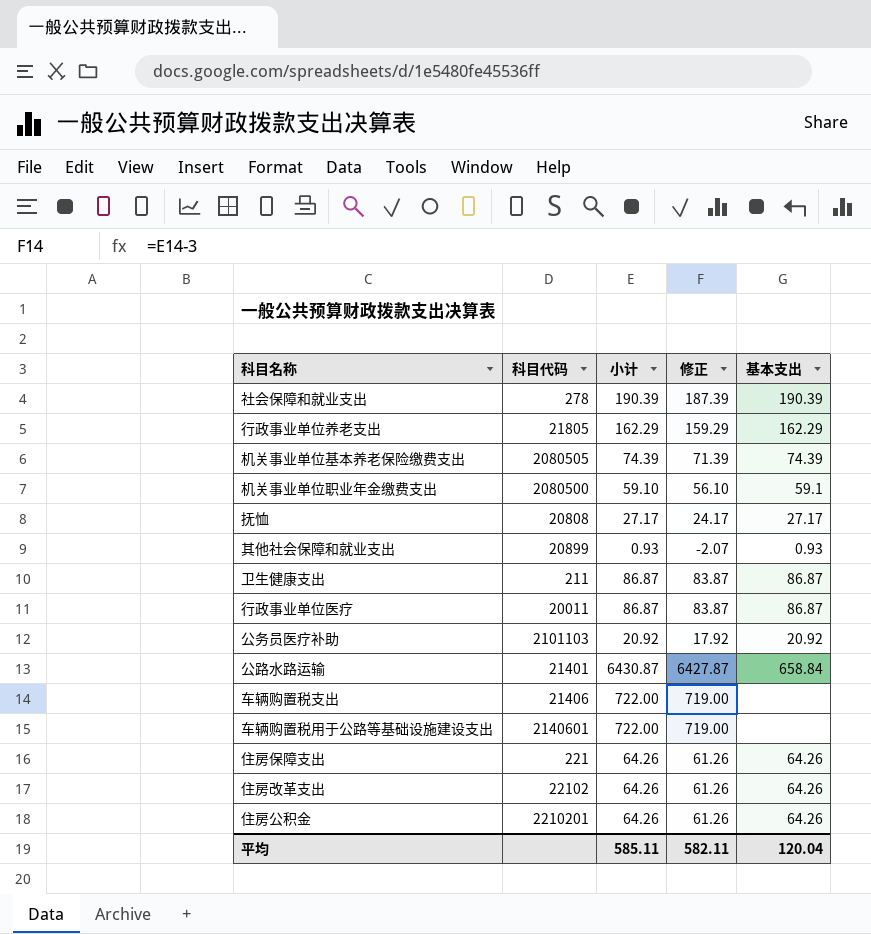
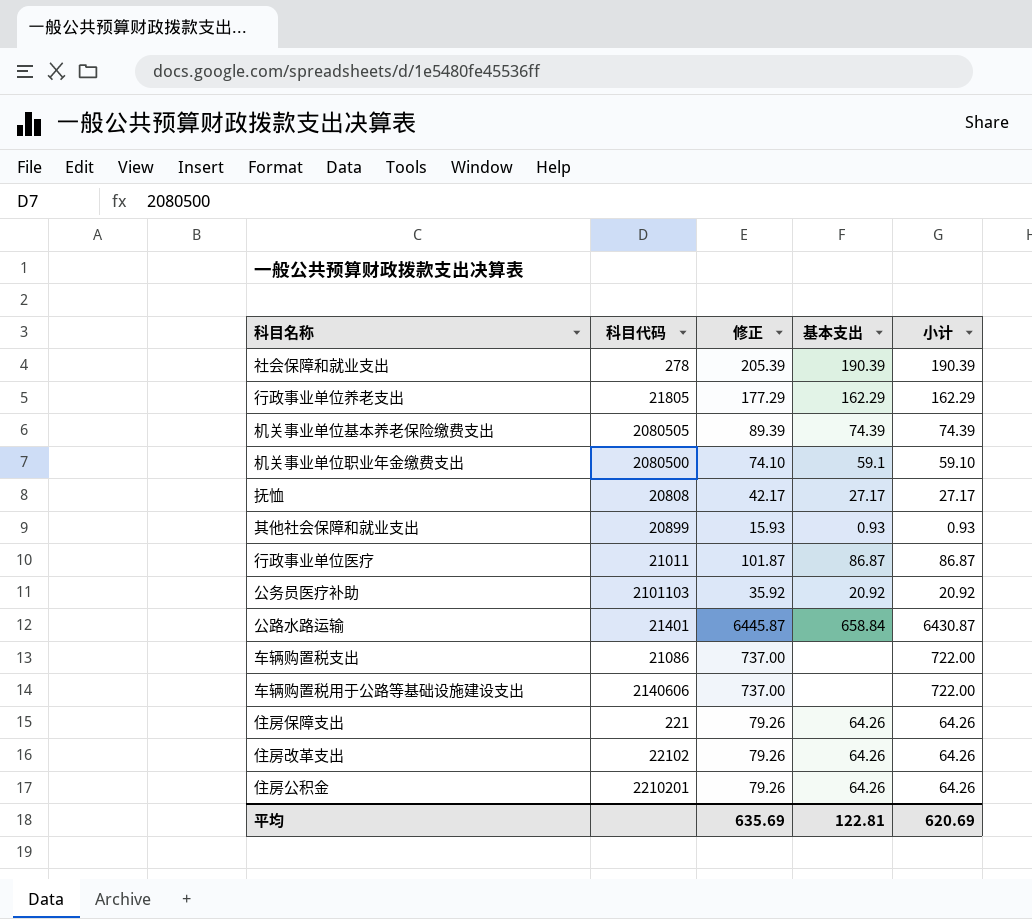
column 修正 | formula: [小计] - 3 -> [小计] + 15
column 小计 | position: 3 -> 5
row 卫生健康支出: 211 | 86.87 | 83.87 | 86.87 -> none
行政事业单位医疗 | 科目代码: 20011 -> 21011
车辆购置税支出 | 科目代码: 21406 -> 21086
车辆购置税用于公路等基础设施建设支出 | 科目代码: 2140601 -> 2140606
平均 | 修正: 582.11 -> 635.69
平均 | 基本支出: 120.04 -> 122.81
平均 | 小计: 585.11 -> 620.69

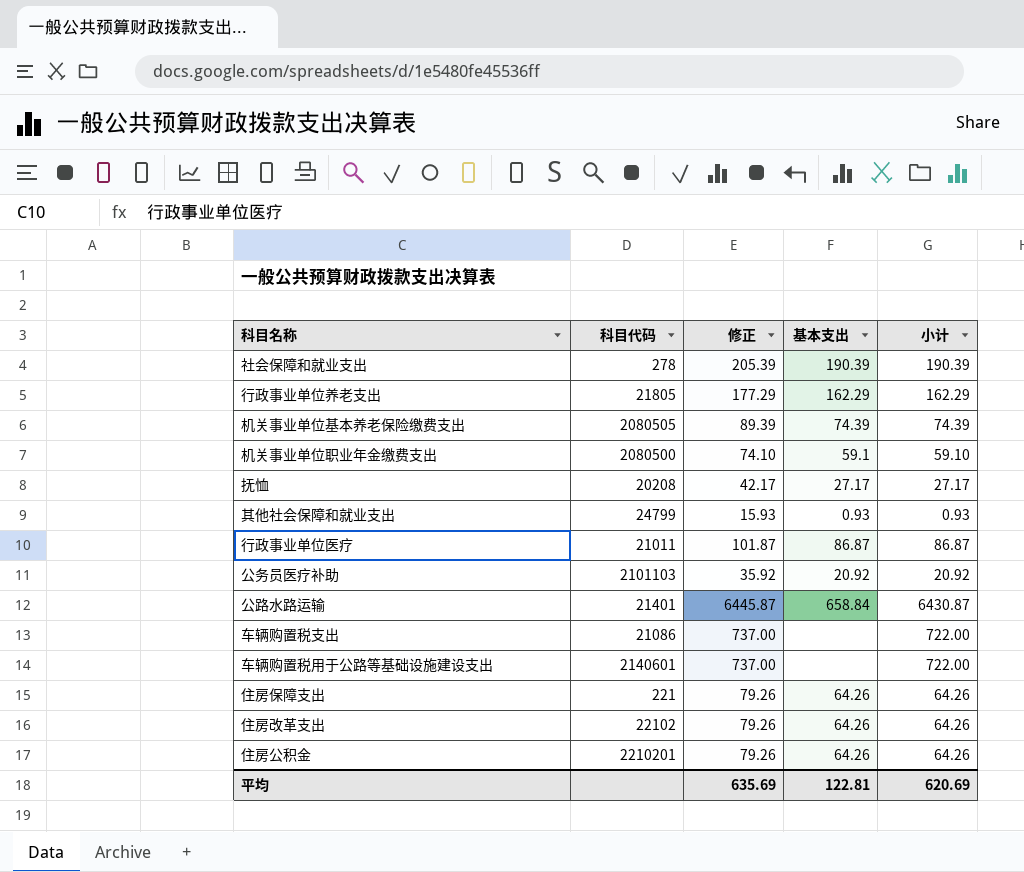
抚恤 | 科目代码: 20808 -> 20208
其他社会保障和就业支出 | 科目代码: 20899 -> 24799
车辆购置税用于公路等基础设施建设支出 | 科目代码: 2140606 -> 2140601

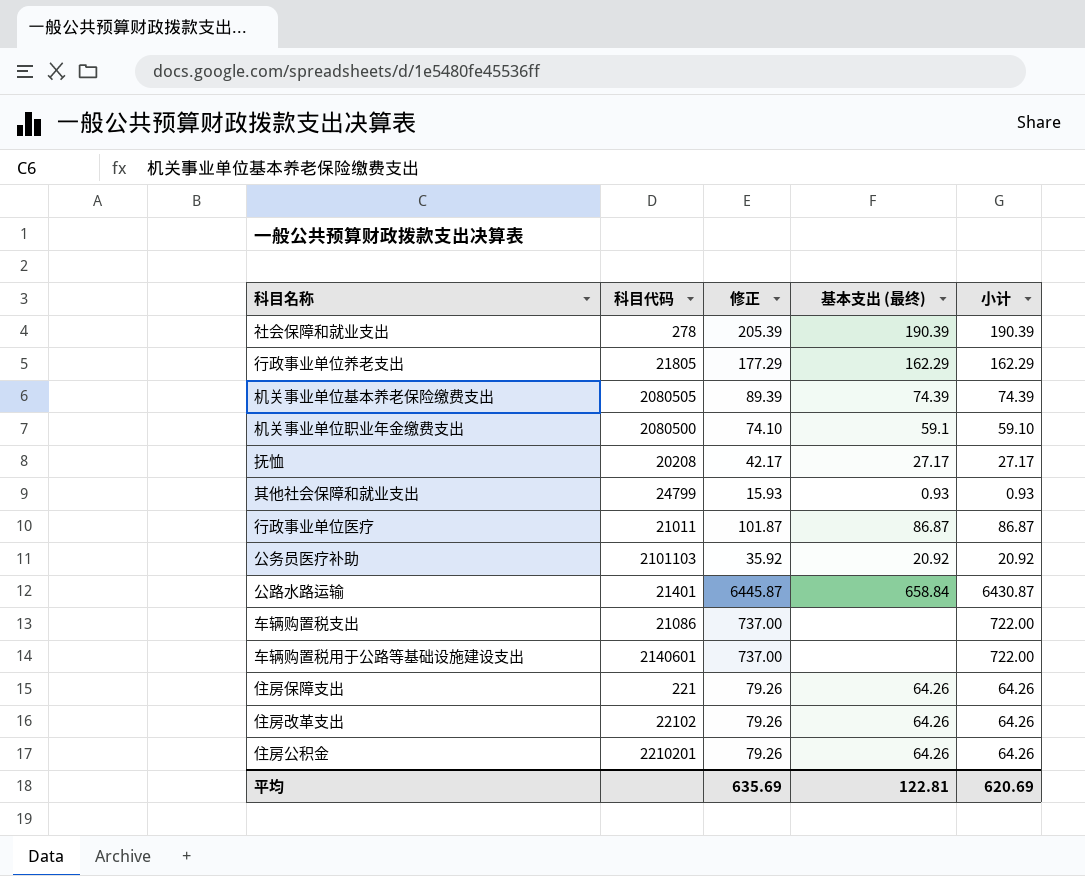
column name: 基本支出 -> 基本支出 (最终)

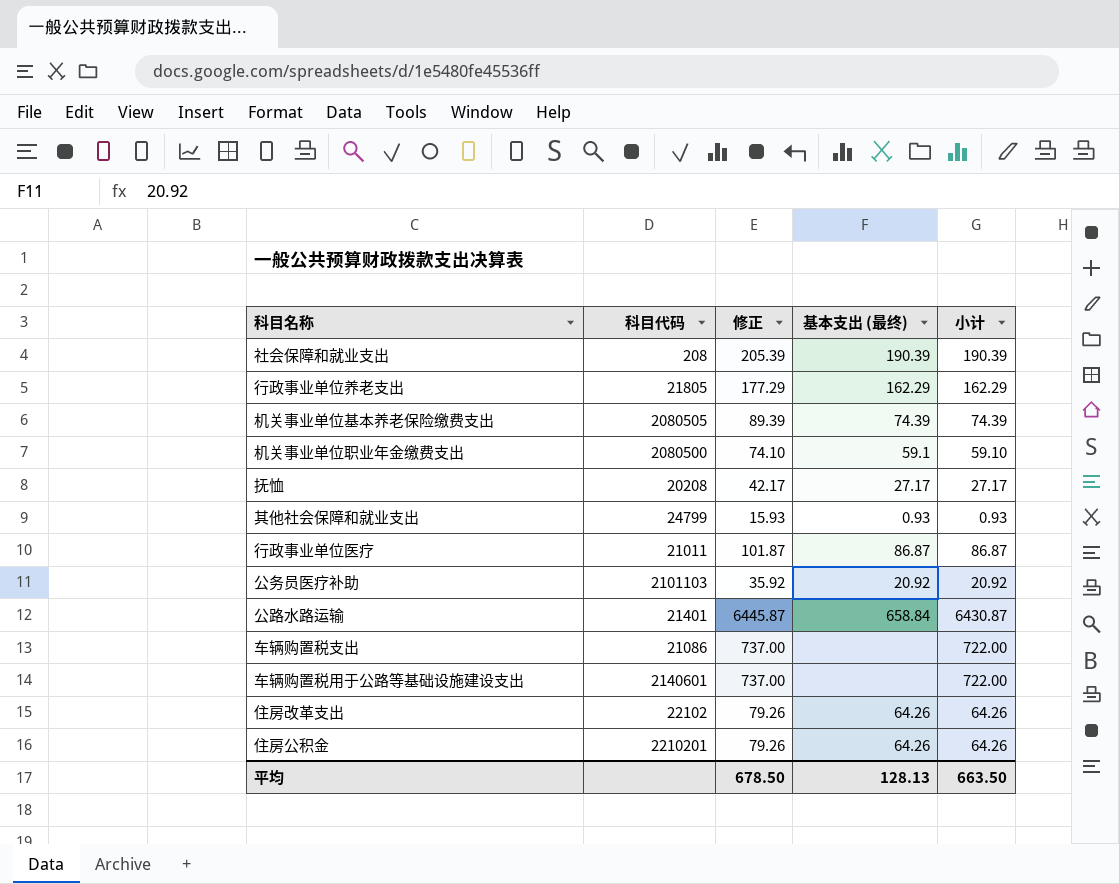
row 住房保障支出: 221 | 79.26 | 64.26 | 64.26 -> none
社会保障和就业支出 | 科目代码: 278 -> 208
平均 | 修正: 635.69 -> 678.50
平均 | 基本支出 (最终): 122.81 -> 128.13
平均 | 小计: 620.69 -> 663.50

